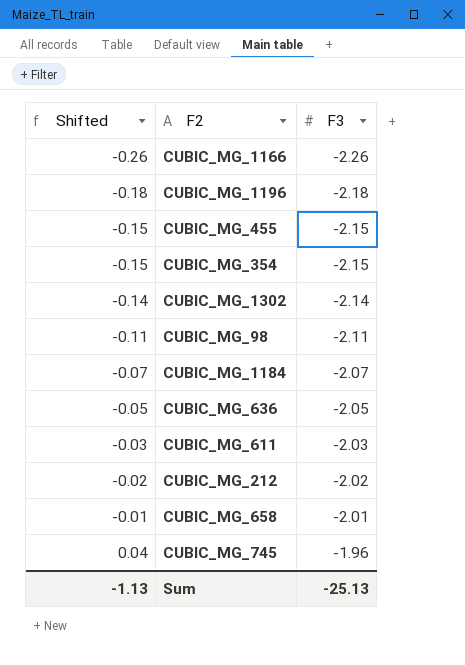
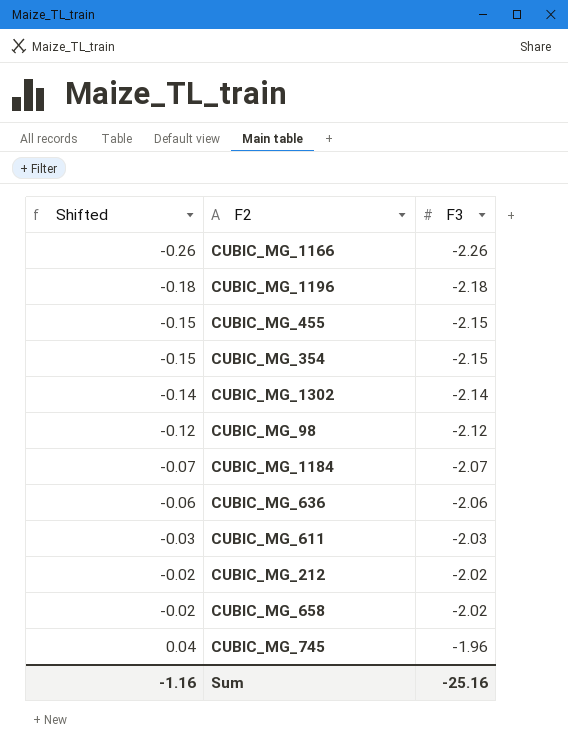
CUBIC_MG_98 | Shifted: -0.11 -> -0.12
CUBIC_MG_98 | F3: -2.11 -> -2.12
CUBIC_MG_636 | Shifted: -0.05 -> -0.06
CUBIC_MG_636 | F3: -2.05 -> -2.06
CUBIC_MG_658 | Shifted: -0.01 -> -0.02
CUBIC_MG_658 | F3: -2.01 -> -2.02
Sum | Shifted: -1.13 -> -1.16
Sum | F3: -25.13 -> -25.16

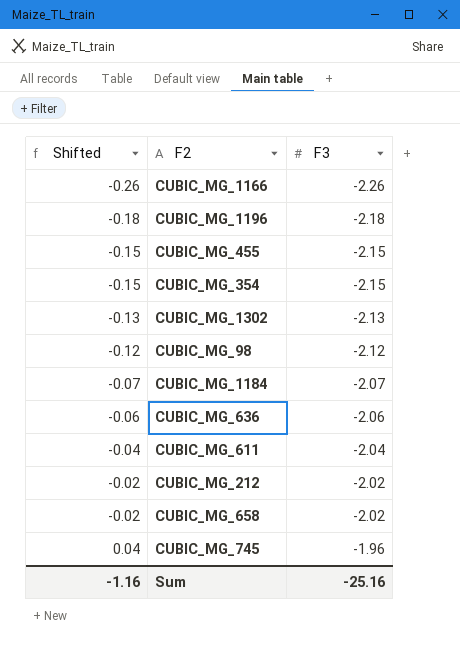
CUBIC_MG_1302 | Shifted: -0.14 -> -0.13
CUBIC_MG_1302 | F3: -2.14 -> -2.13
CUBIC_MG_611 | Shifted: -0.03 -> -0.04
CUBIC_MG_611 | F3: -2.03 -> -2.04

